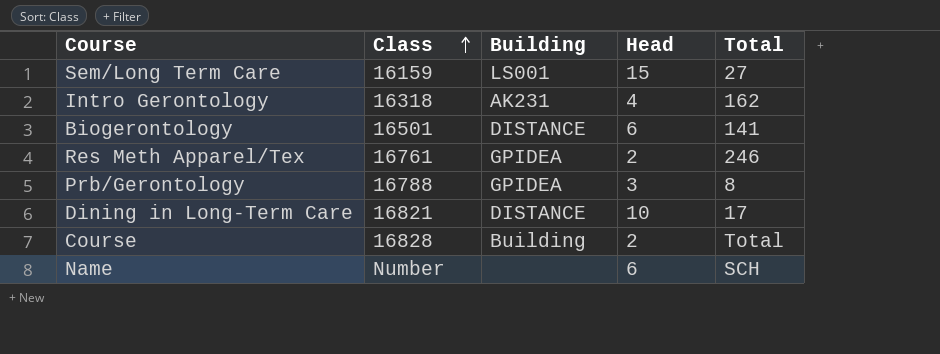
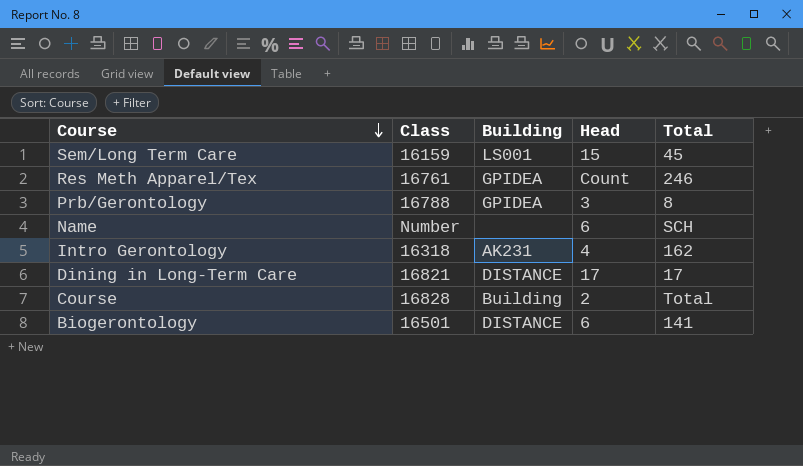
row order: Class ascending -> Course descending
Sem/Long Term Care | Total: 27 -> 45
Res Meth Apparel/Tex | Head: 2 -> Count
Dining in Long-Term Care | Head: 10 -> 17

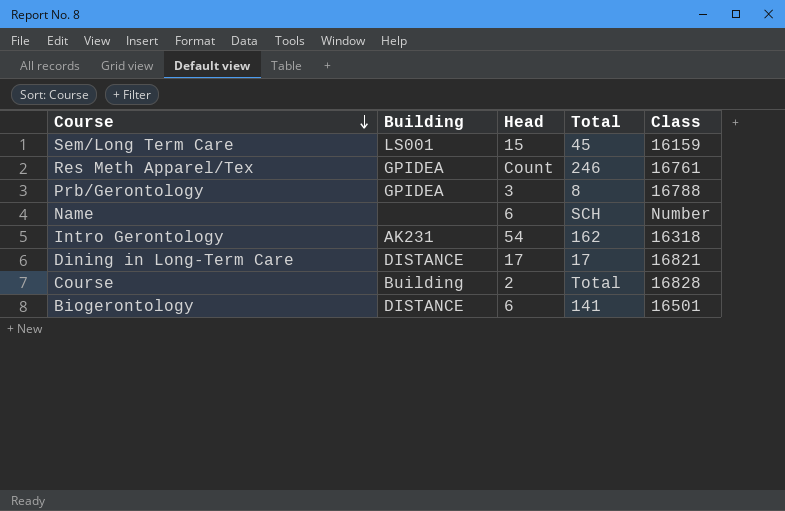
column Class | position: 2 -> 5
Intro Gerontology | Head: 4 -> 54

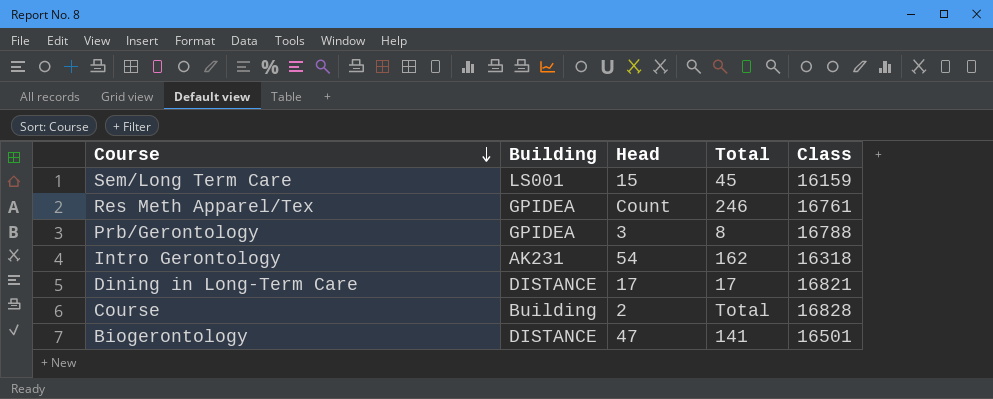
row Name: none | 6 | SCH | Number -> none
Biogerontology | Head: 6 -> 47

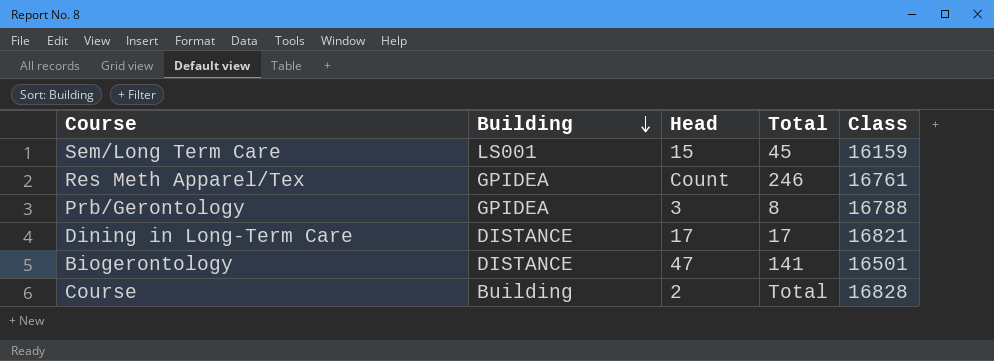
row order: Course descending -> Building descending
row Intro Gerontology: AK231 | 54 | 162 | 16318 -> none

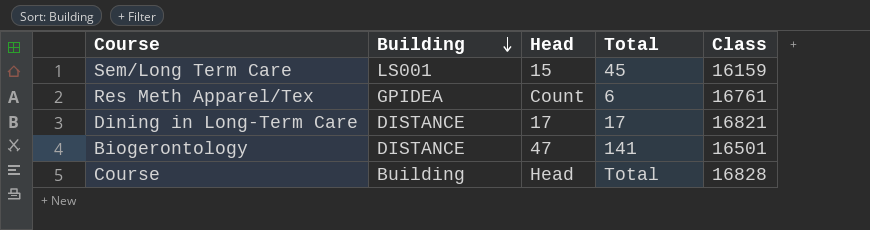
row Prb/Gerontology: GPIDEA | 3 | 8 | 16788 -> none
Res Meth Apparel/Tex | Total: 246 -> 6
Course | Head: 2 -> Head

